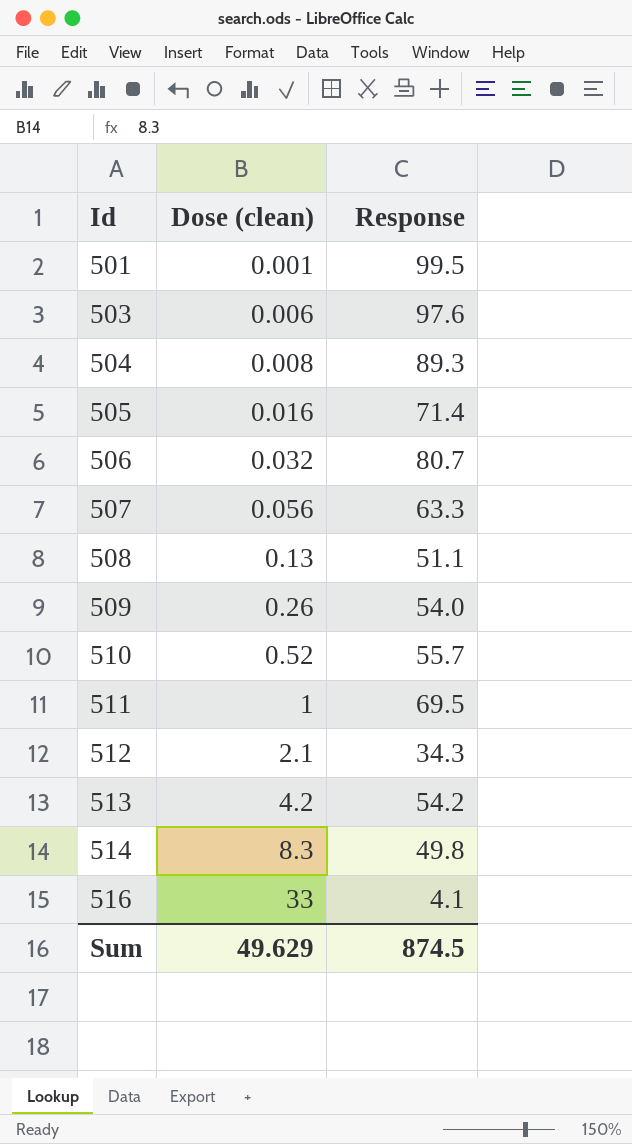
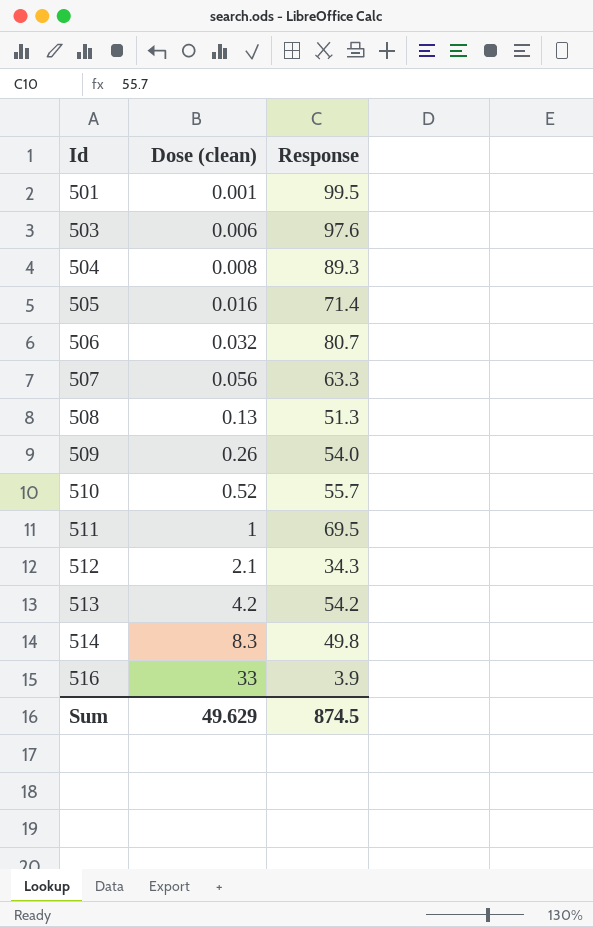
508 | Response: 51.1 -> 51.3
516 | Response: 4.1 -> 3.9

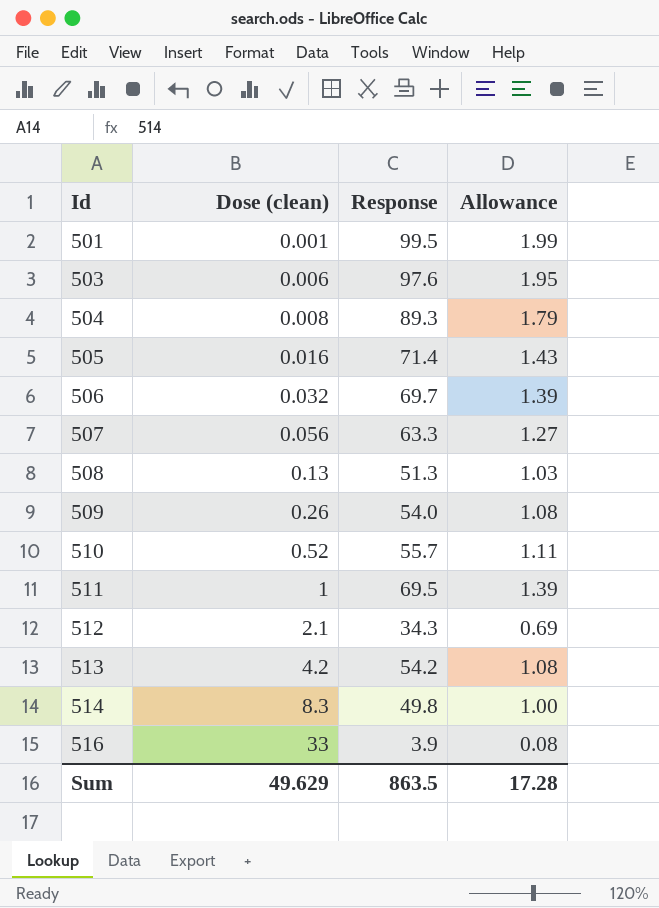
column Allowance | formula: none -> [Response] * 0.02
506 | Response: 80.7 -> 69.7
Sum | Response: 874.5 -> 863.5

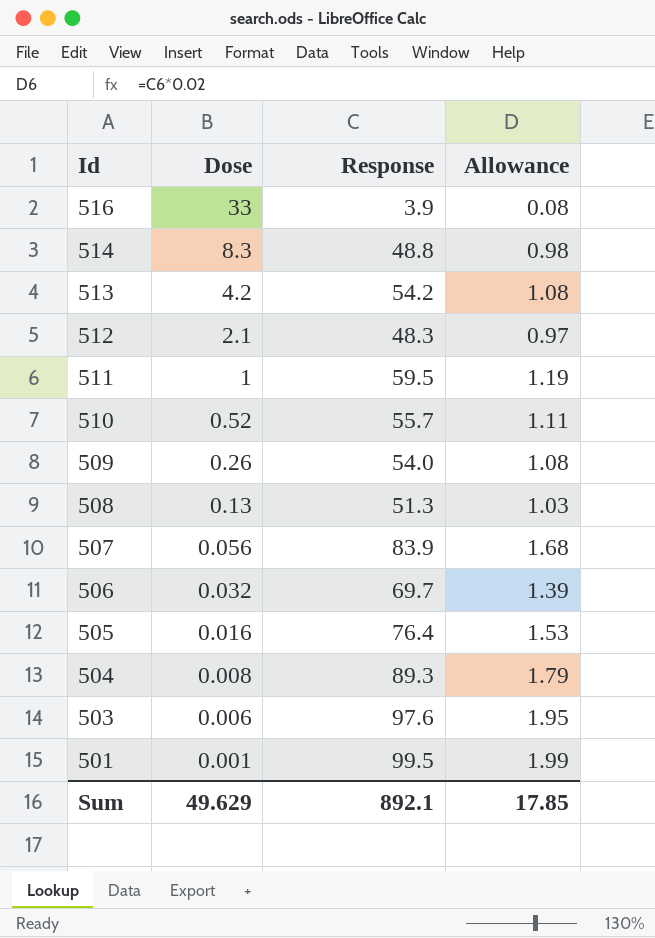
row order: Id ascending -> Id descending
column name: Dose (clean) -> Dose
514 | Response: 49.8 -> 48.8
514 | Allowance: 1.00 -> 0.98
512 | Response: 34.3 -> 48.3
512 | Allowance: 0.69 -> 0.97
511 | Response: 69.5 -> 59.5
511 | Allowance: 1.39 -> 1.19
507 | Response: 63.3 -> 83.9
507 | Allowance: 1.27 -> 1.68
505 | Response: 71.4 -> 76.4
505 | Allowance: 1.43 -> 1.53
Sum | Response: 863.5 -> 892.1
Sum | Allowance: 17.28 -> 17.85

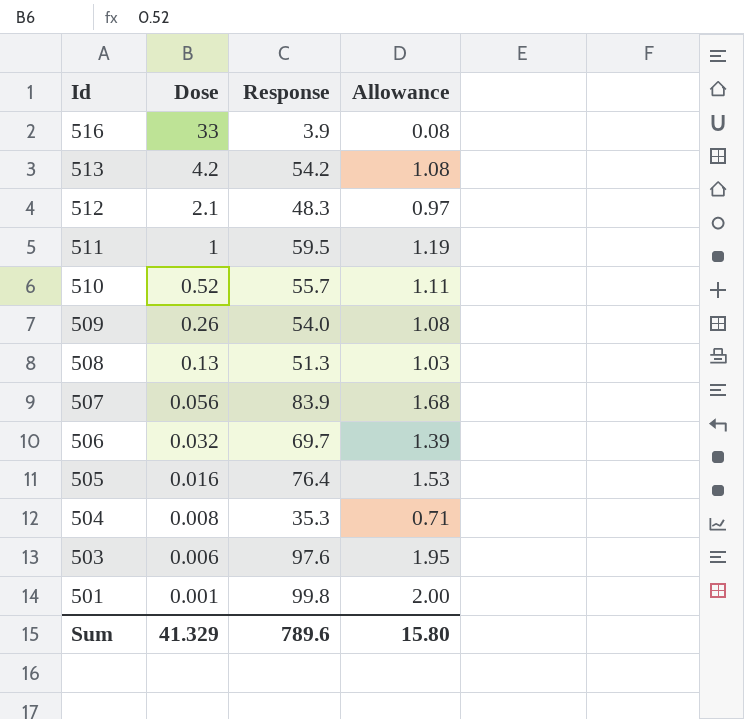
row 514: 8.3 | 48.8 | 0.98 -> none
504 | Response: 89.3 -> 35.3
504 | Allowance: 1.79 -> 0.71
501 | Response: 99.5 -> 99.8
501 | Allowance: 1.99 -> 2.00
Sum | Dose: 49.629 -> 41.329
Sum | Response: 892.1 -> 789.6
Sum | Allowance: 17.85 -> 15.80

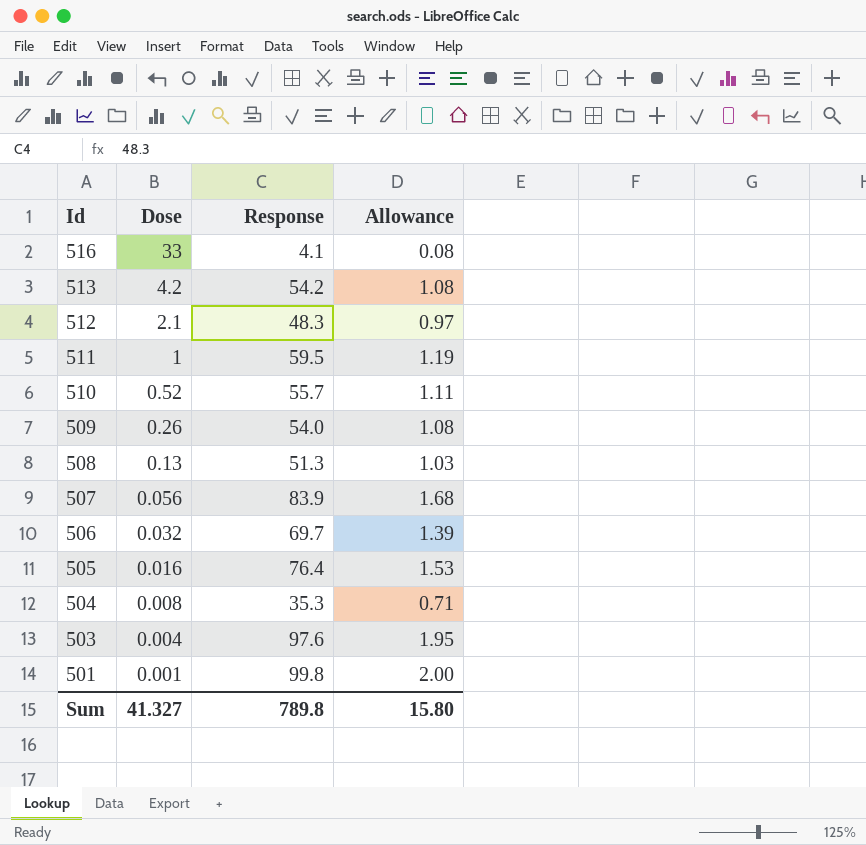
516 | Response: 3.9 -> 4.1
503 | Dose: 0.006 -> 0.004
Sum | Dose: 41.329 -> 41.327
Sum | Response: 789.6 -> 789.8

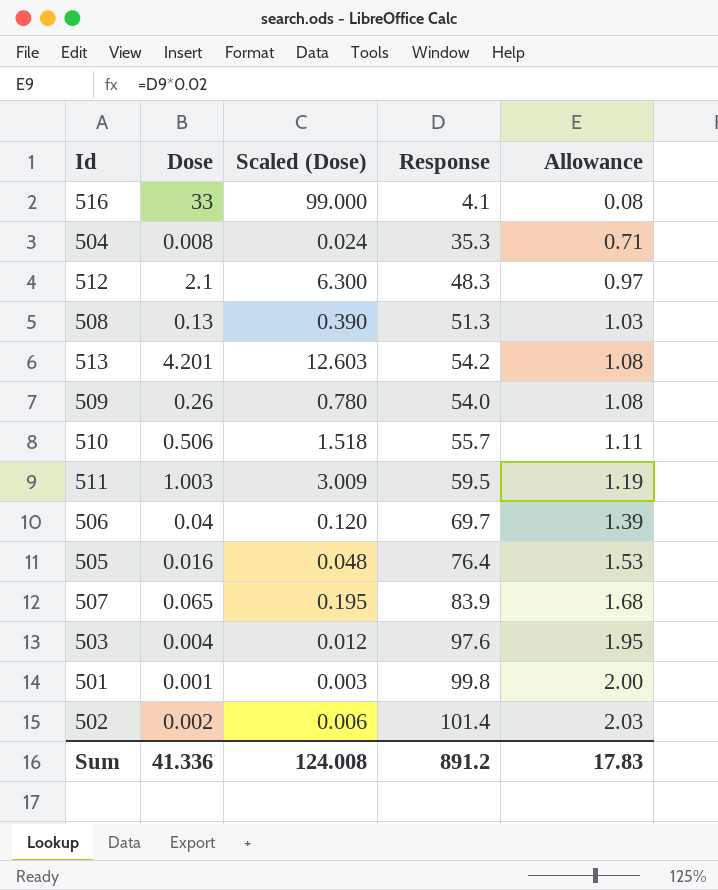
row order: Id descending -> Allowance ascending
column Scaled (Dose) | formula: none -> [Dose] * 3
513 | Dose: 4.2 -> 4.201
510 | Dose: 0.52 -> 0.506
511 | Dose: 1 -> 1.003
506 | Dose: 0.032 -> 0.04
507 | Dose: 0.056 -> 0.065
row 502: none -> 0.002 | 0.006 | 101.4 | 2.03
Sum | Dose: 41.327 -> 41.336
Sum | Response: 789.8 -> 891.2
Sum | Allowance: 15.80 -> 17.83

